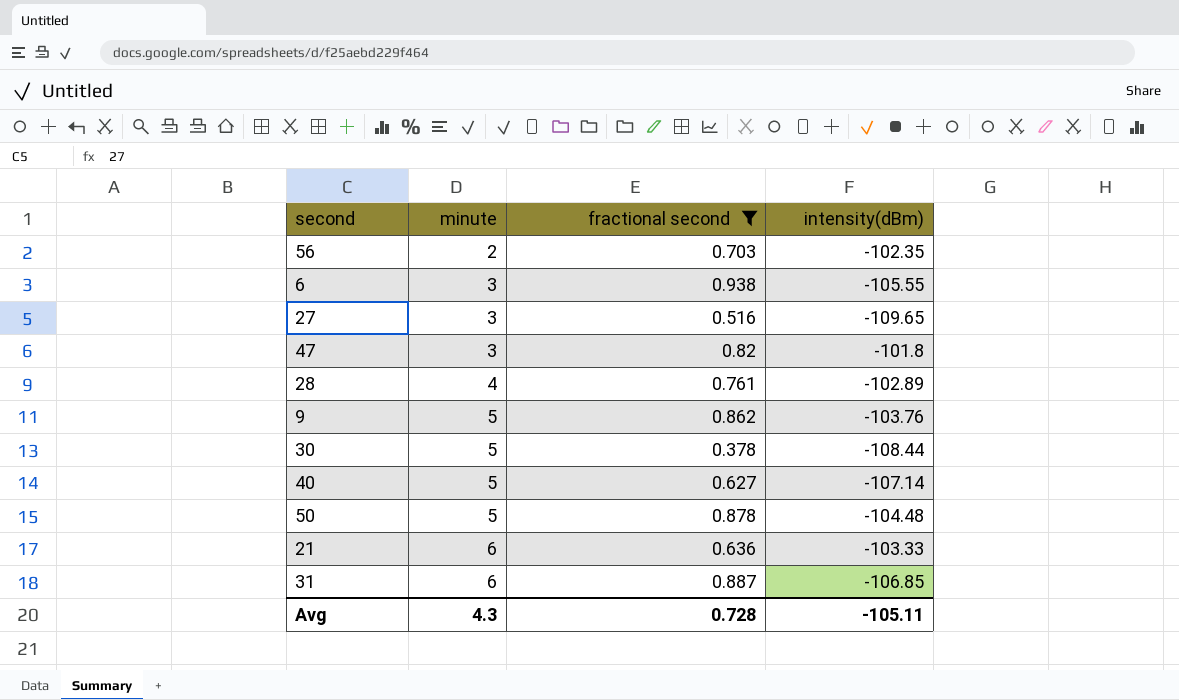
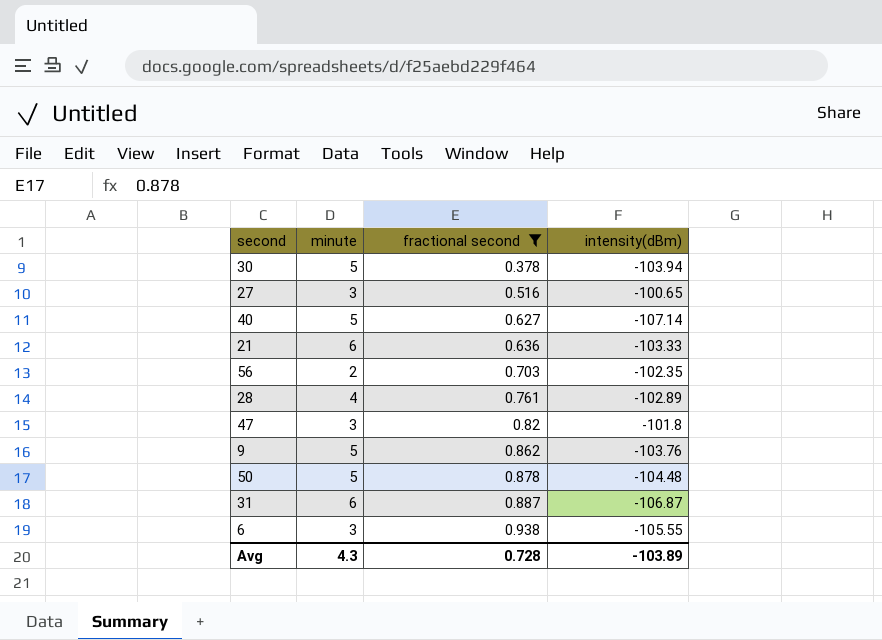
row order: minute ascending -> fractional second ascending
30 | intensity(dBm): -108.44 -> -103.94
27 | intensity(dBm): -109.65 -> -100.65
31 | intensity(dBm): -106.85 -> -106.87
Avg | intensity(dBm): -105.11 -> -103.89

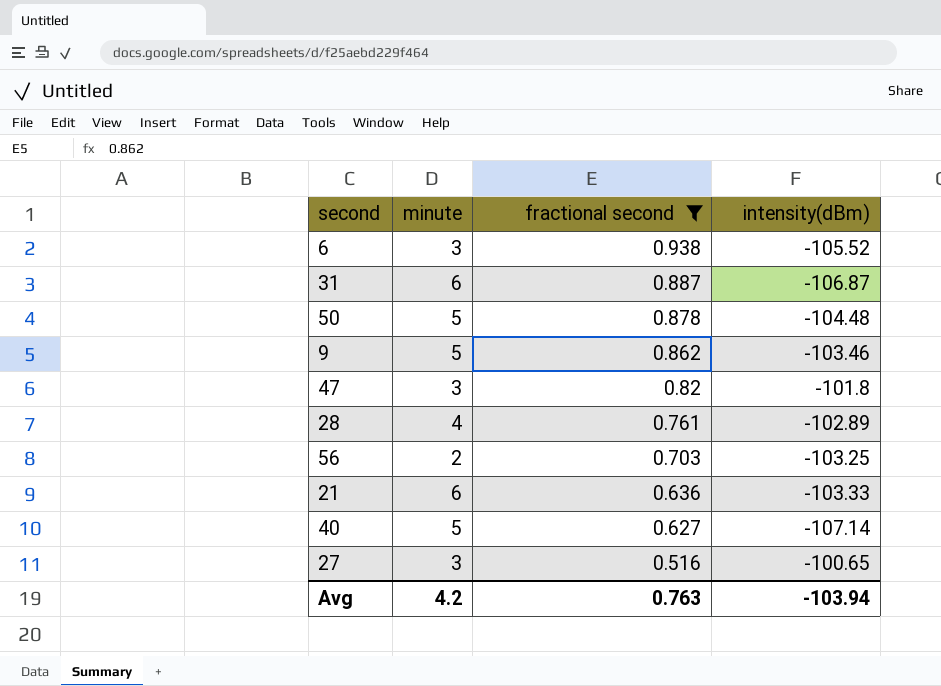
row order: fractional second ascending -> fractional second descending
row 30: 5 | 0.378 | -103.94 -> none
6 | intensity(dBm): -105.55 -> -105.52
9 | intensity(dBm): -103.76 -> -103.46
56 | intensity(dBm): -102.35 -> -103.25
Avg | minute: 4.3 -> 4.2
Avg | fractional second: 0.728 -> 0.763
Avg | intensity(dBm): -103.89 -> -103.94

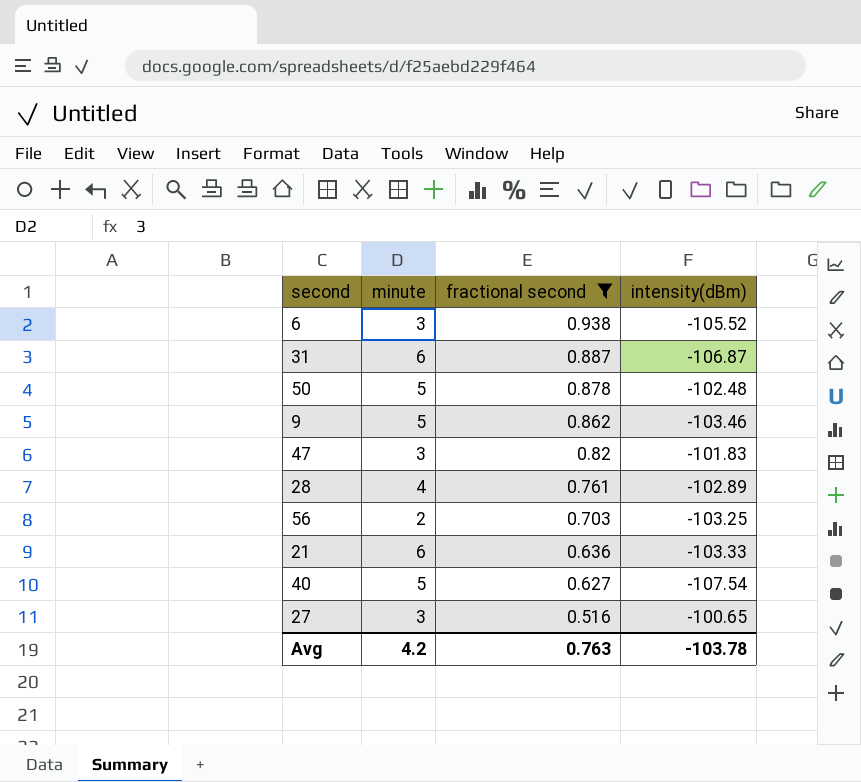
50 | intensity(dBm): -104.48 -> -102.48
47 | intensity(dBm): -101.8 -> -101.83
40 | intensity(dBm): -107.14 -> -107.54
Avg | intensity(dBm): -103.94 -> -103.78

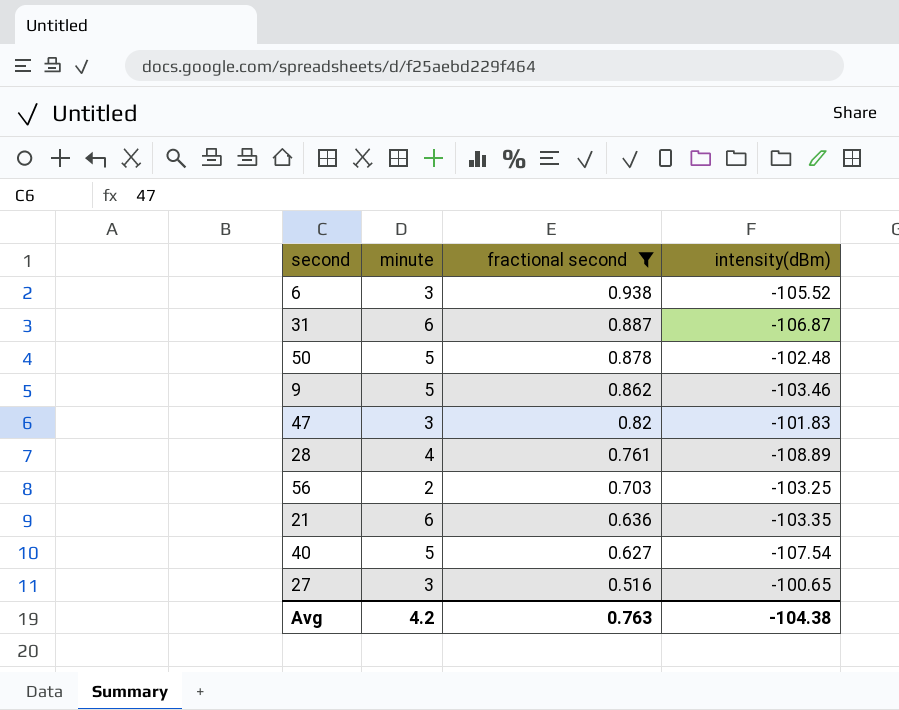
28 | intensity(dBm): -102.89 -> -108.89
21 | intensity(dBm): -103.33 -> -103.35
Avg | intensity(dBm): -103.78 -> -104.38

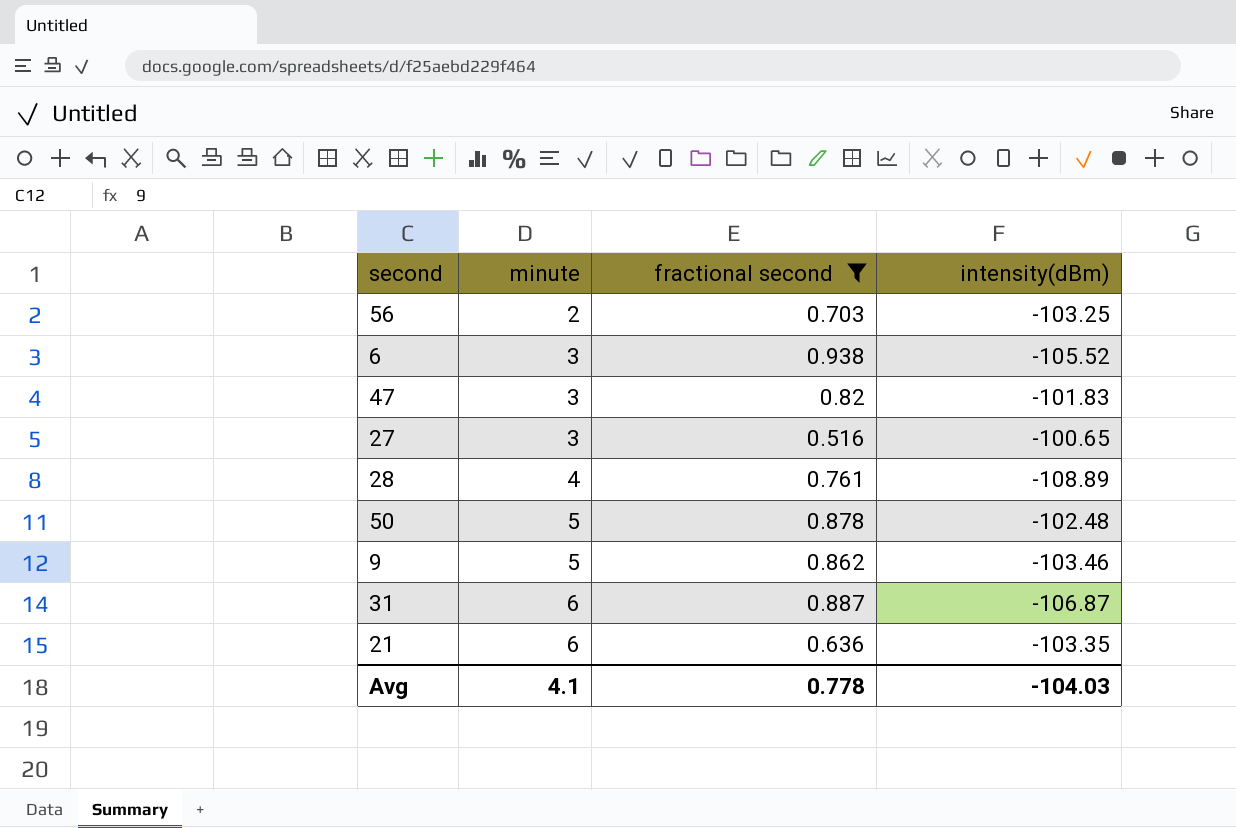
row order: fractional second descending -> minute ascending
row 40: 5 | 0.627 | -107.54 -> none
Avg | minute: 4.2 -> 4.1
Avg | fractional second: 0.763 -> 0.778
Avg | intensity(dBm): -104.38 -> -104.03

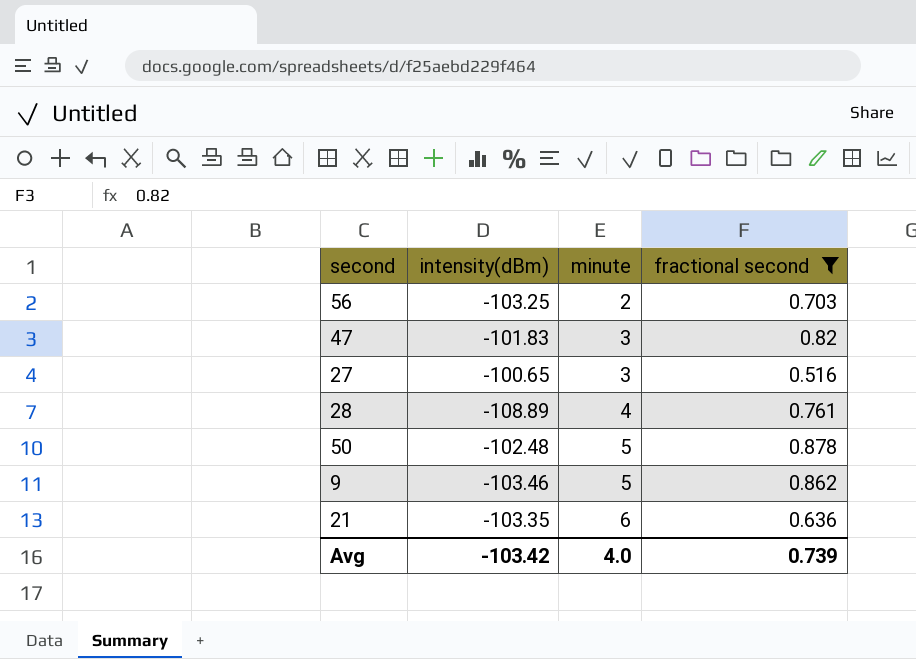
column intensity(dBm) | position: 4 -> 2
row 6: 3 | 0.938 | -105.52 -> none
row 31: 6 | 0.887 | -106.87 -> none
Avg | intensity(dBm): -104.03 -> -103.42
Avg | minute: 4.1 -> 4.0
Avg | fractional second: 0.778 -> 0.739

